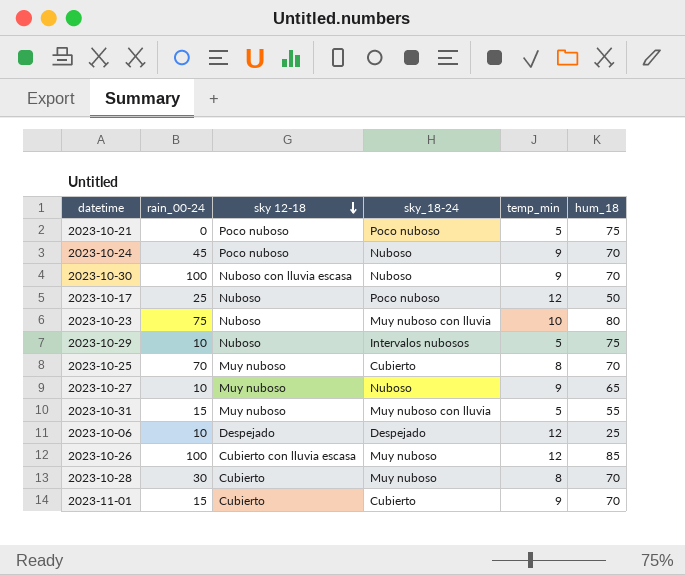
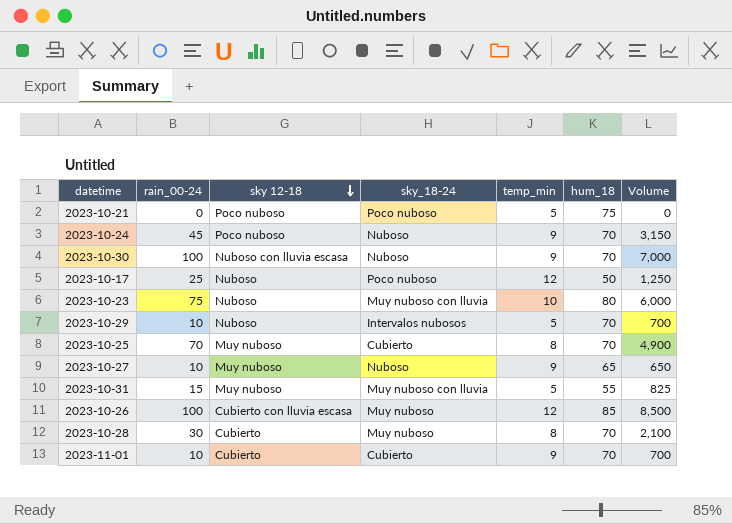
column Volume | formula: none -> [rain_00-24] * [hum_18]
row 2023-10-06: 10 | Despejado | Despejado | 12 | 25 -> none
2023-10-29 | hum_18: 75 -> 70
2023-11-01 | rain_00-24: 15 -> 10

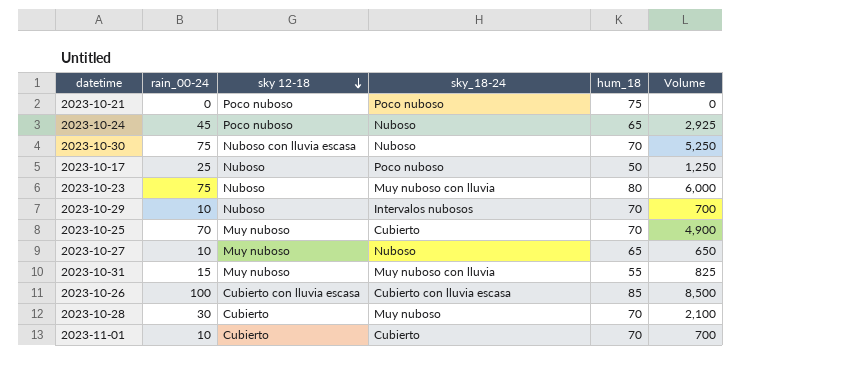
column temp_min | position: 5 -> none
2023-10-24 | hum_18: 70 -> 65
2023-10-24 | Volume: 3,150 -> 2,925
2023-10-30 | rain_00-24: 100 -> 75
2023-10-30 | Volume: 7,000 -> 5,250
2023-10-26 | sky_18-24: Muy nuboso -> Cubierto con lluvia escasa

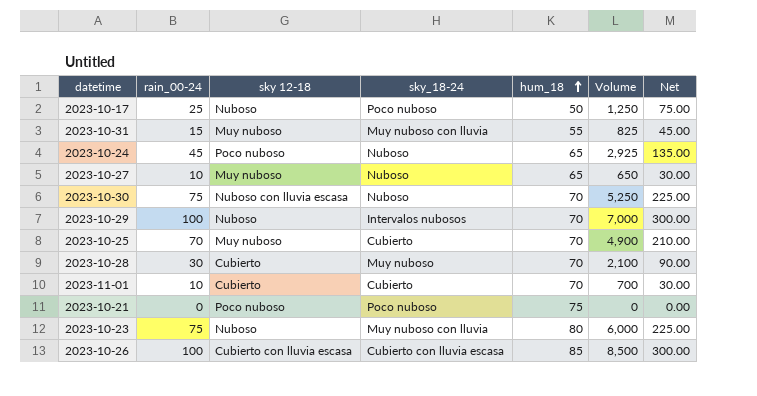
row order: sky 12-18 descending -> hum_18 ascending
column Net | formula: none -> [rain_00-24] * 3
2023-10-29 | rain_00-24: 10 -> 100
2023-10-29 | Volume: 700 -> 7,000

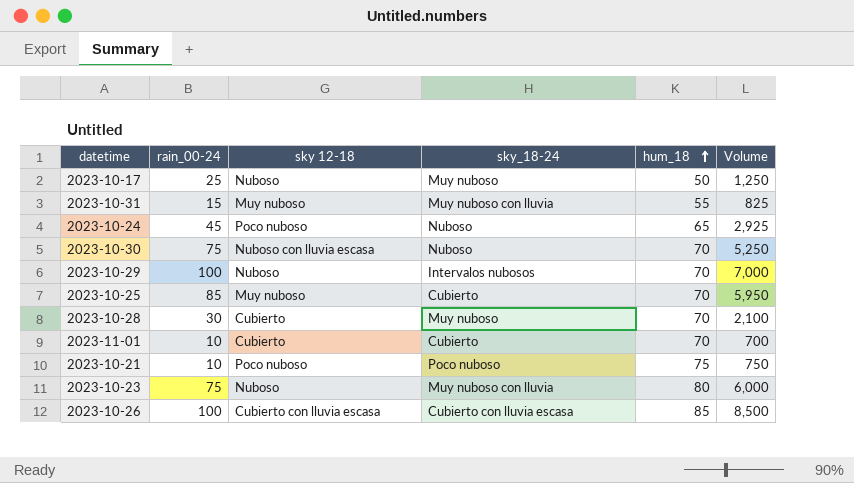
column Net | formula: [rain_00-24] * 3 -> none
row 2023-10-27: 10 | Muy nuboso | Nuboso | 65 | 650 | 30.00 -> none
2023-10-17 | sky_18-24: Poco nuboso -> Muy nuboso
2023-10-25 | rain_00-24: 70 -> 85
2023-10-25 | Volume: 4,900 -> 5,950
2023-10-21 | rain_00-24: 0 -> 10
2023-10-21 | Volume: 0 -> 750

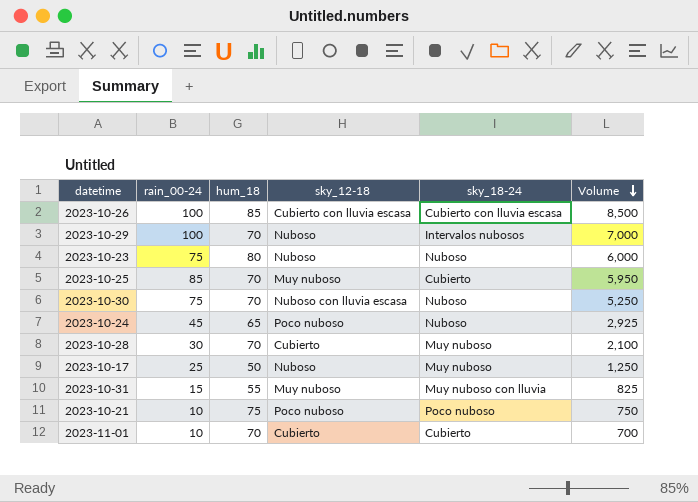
row order: hum_18 ascending -> Volume descending
column hum_18 | position: 5 -> 3
column name: sky 12-18 -> sky_12-18
2023-10-23 | sky_18-24: Muy nuboso con lluvia -> Nuboso

